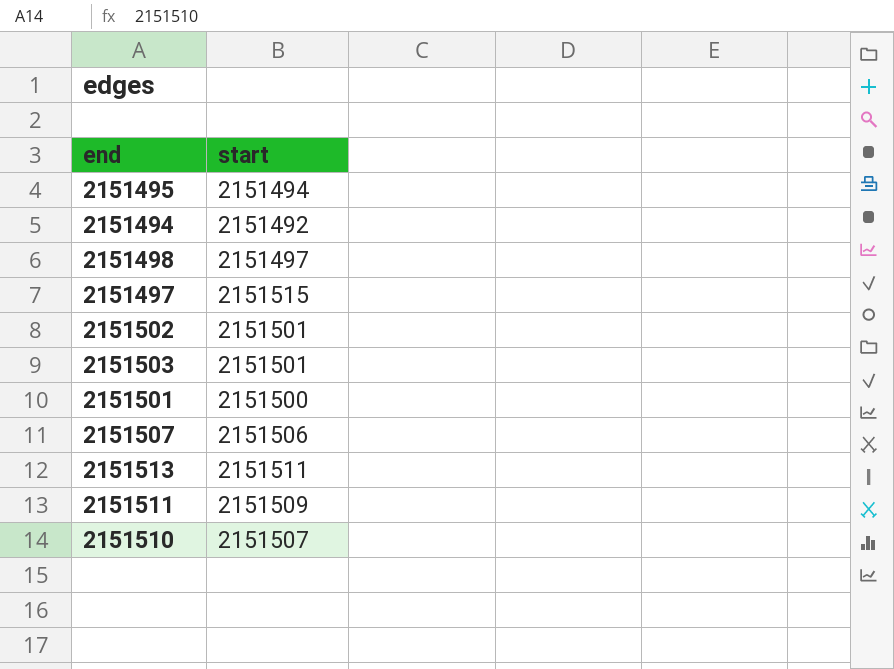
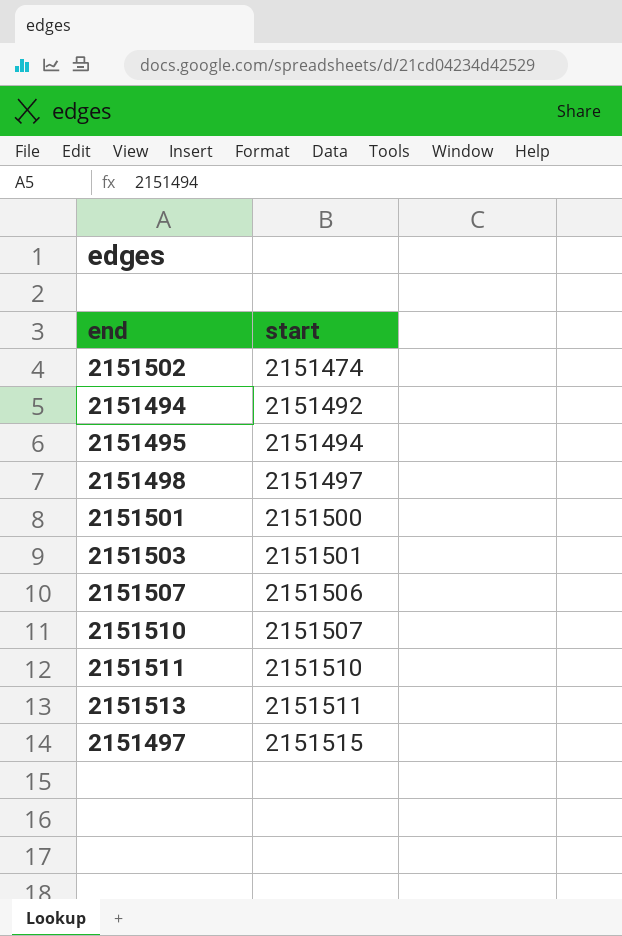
row order: none -> start ascending
2151502 | start: 2151501 -> 2151474
2151511 | start: 2151509 -> 2151510

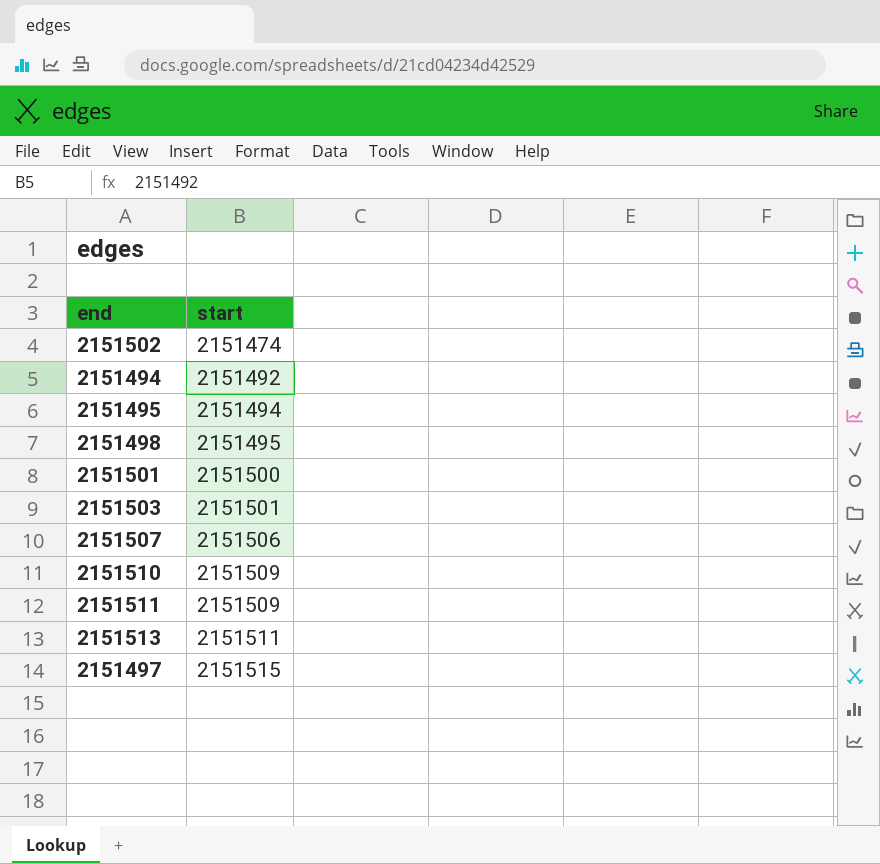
2151498 | start: 2151497 -> 2151495
2151510 | start: 2151507 -> 2151509
2151511 | start: 2151510 -> 2151509

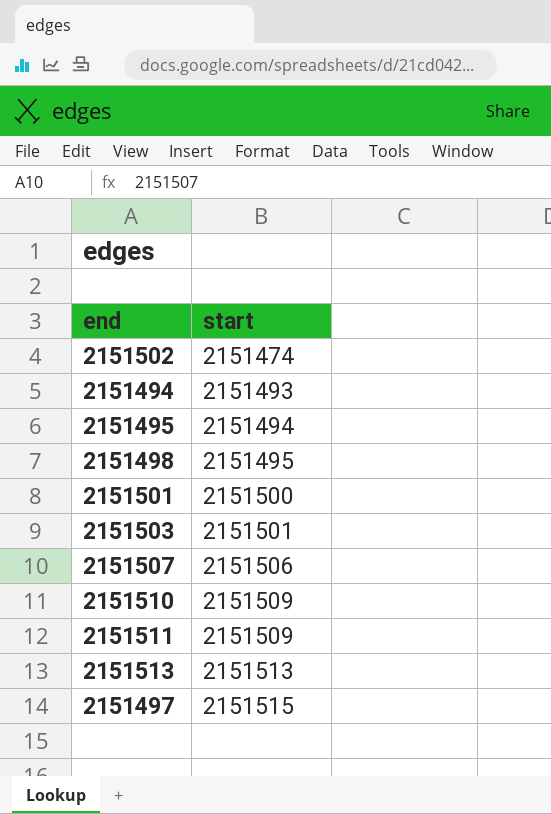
2151494 | start: 2151492 -> 2151493
2151513 | start: 2151511 -> 2151513

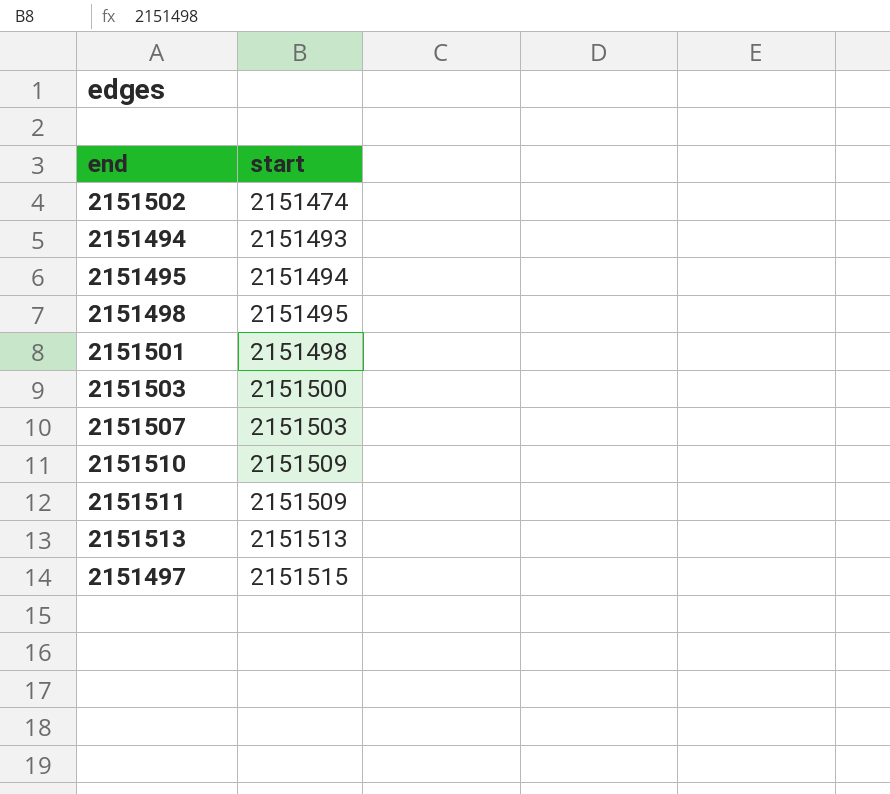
2151501 | start: 2151500 -> 2151498
2151503 | start: 2151501 -> 2151500
2151507 | start: 2151506 -> 2151503

